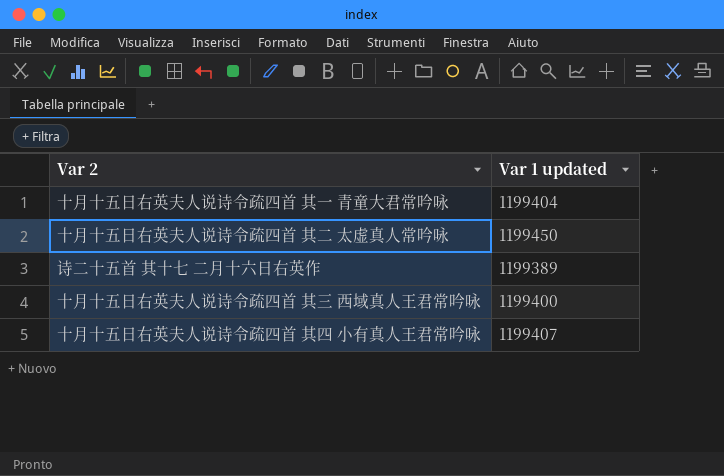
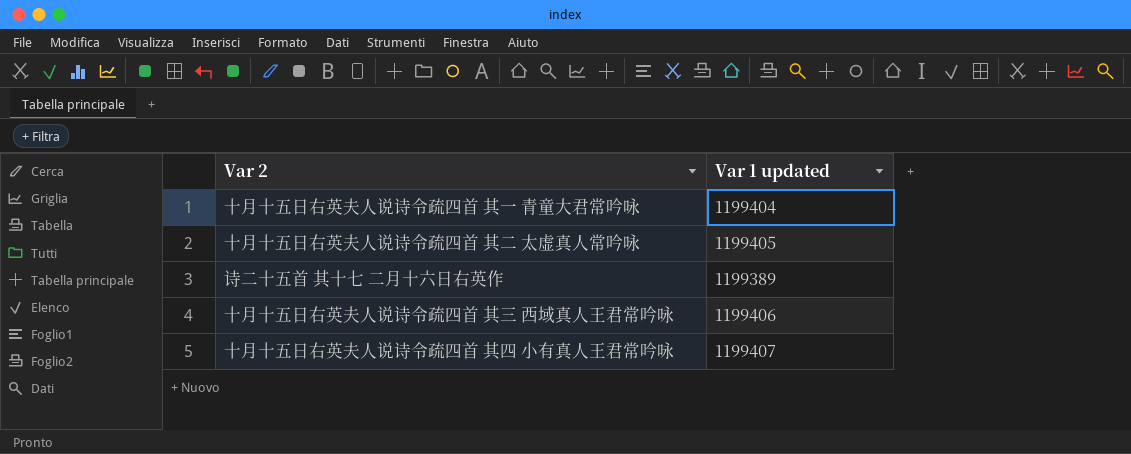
十月十五日右英夫人说诗令疏四首 其二 太虚真人常吟咏 | Var 1 updated: 1199450 -> 1199405
十月十五日右英夫人说诗令疏四首 其三 西域真人王君常吟咏 | Var 1 updated: 1199400 -> 1199406

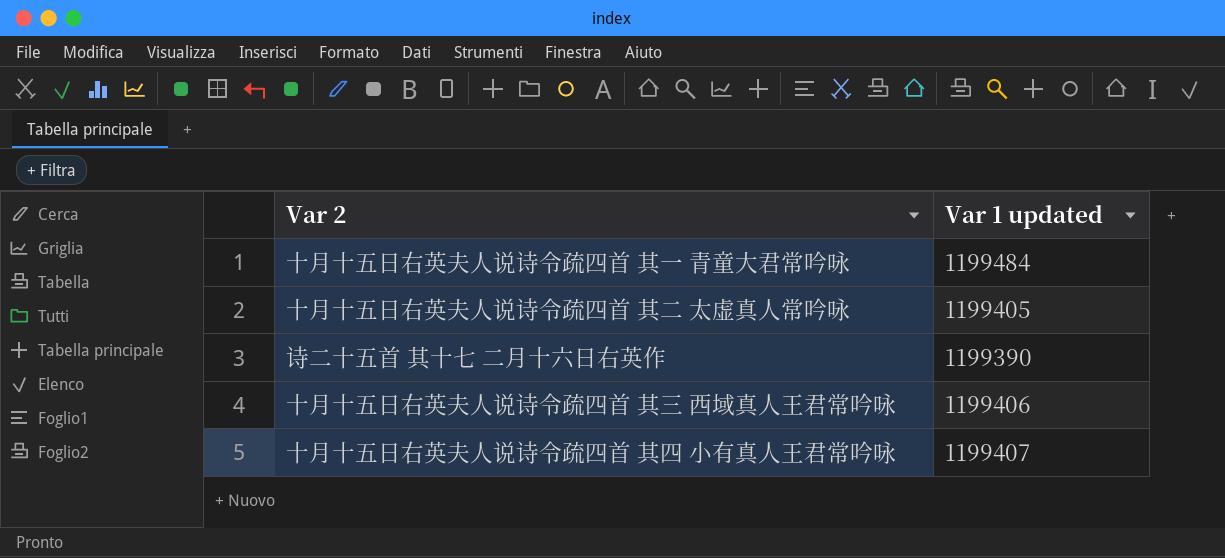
十月十五日右英夫人说诗令疏四首 其一 青童大君常吟咏 | Var 1 updated: 1199404 -> 1199484
诗二十五首 其十七 二月十六日右英作 | Var 1 updated: 1199389 -> 1199390

